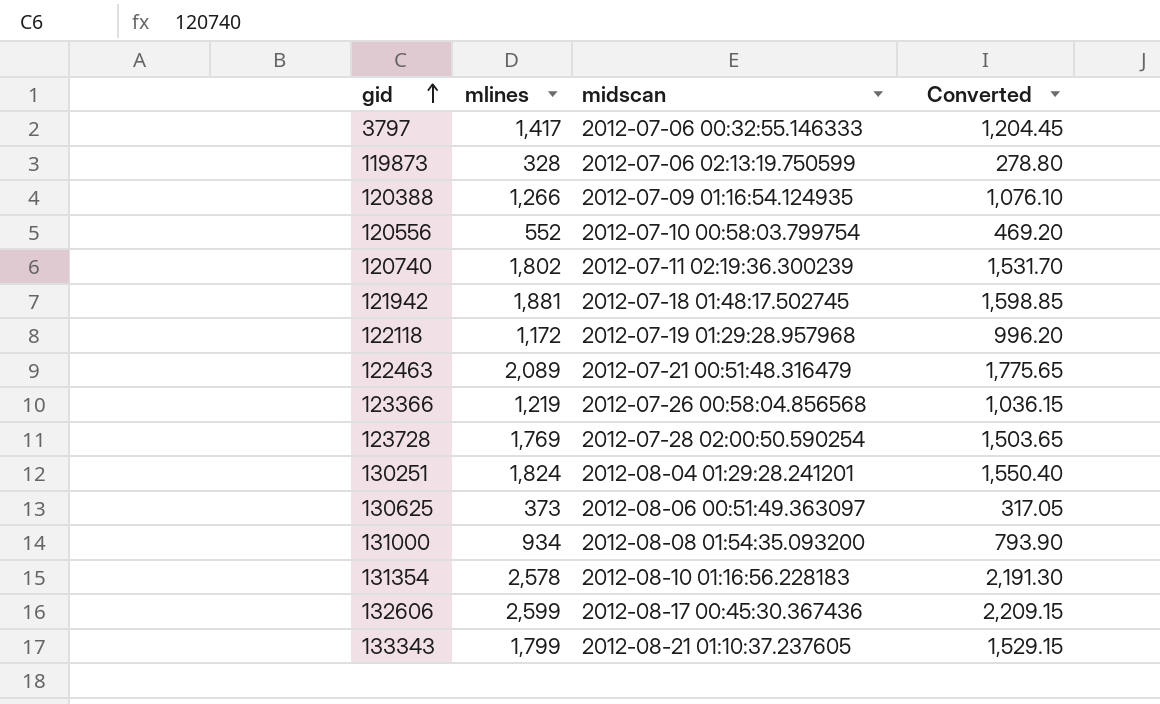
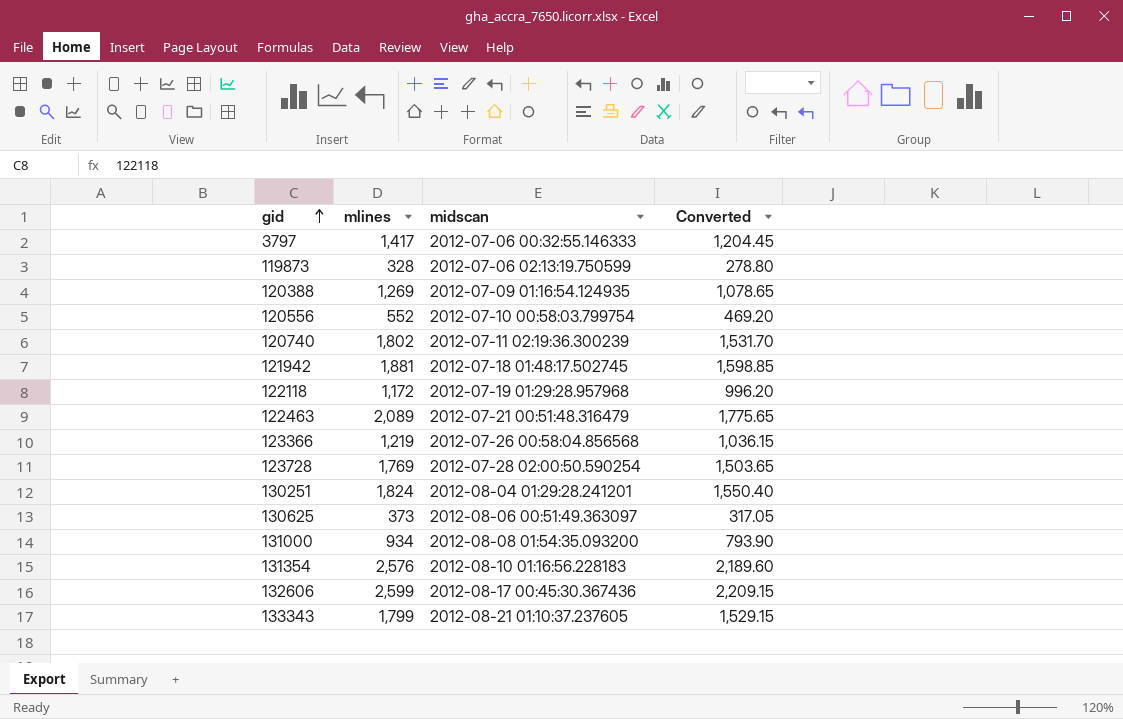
120388 | mlines: 1,266 -> 1,269
120388 | Converted: 1,076.10 -> 1,078.65
131354 | mlines: 2,578 -> 2,576
131354 | Converted: 2,191.30 -> 2,189.60

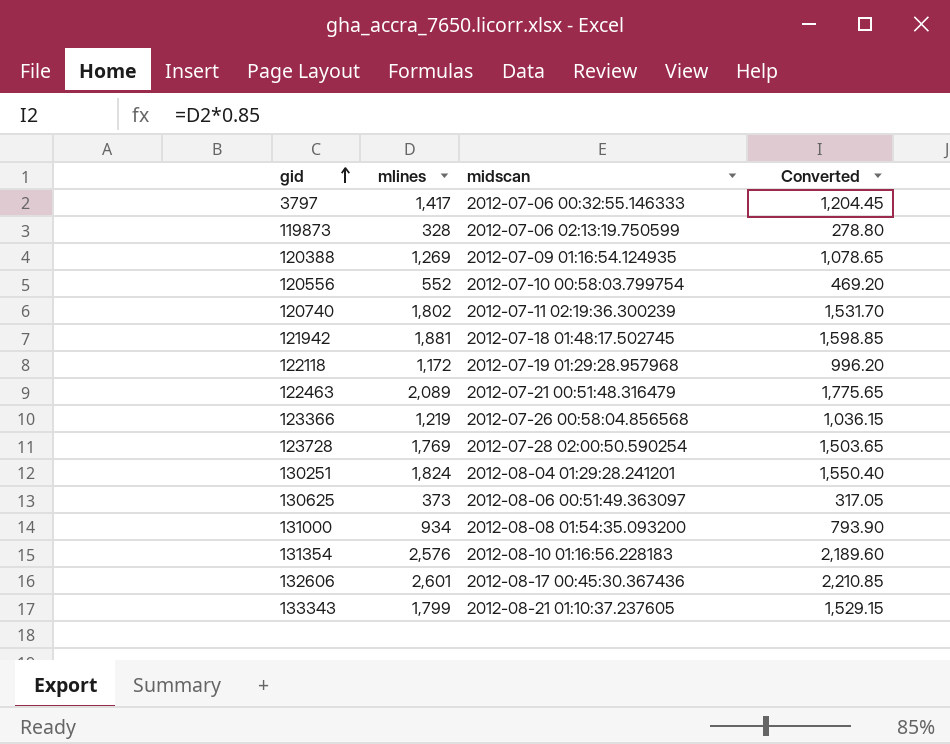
132606 | mlines: 2,599 -> 2,601
132606 | Converted: 2,209.15 -> 2,210.85

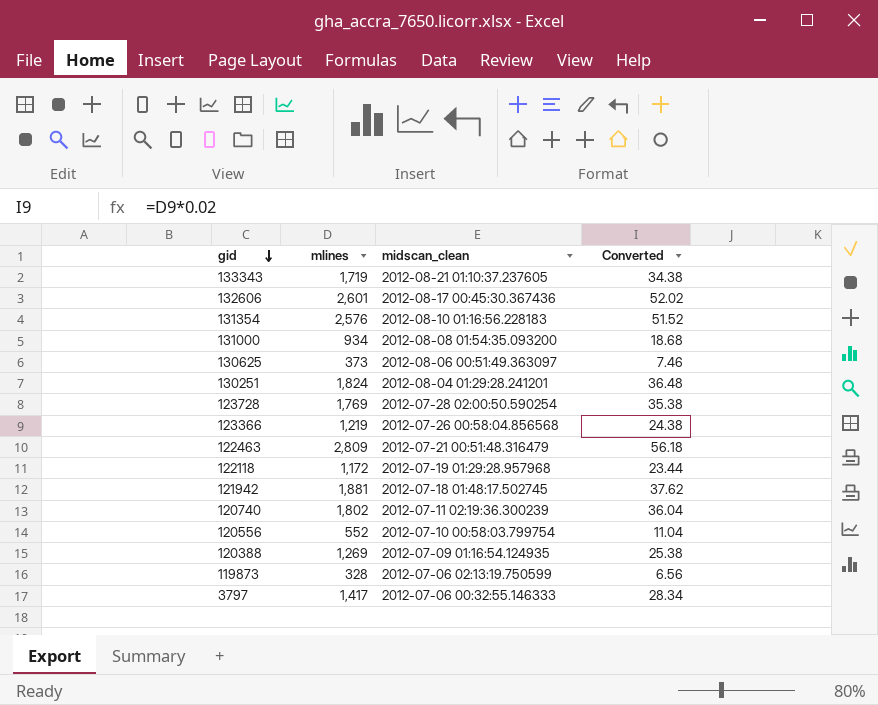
row order: gid ascending -> gid descending
column name: midscan -> midscan_clean
column Converted | formula: [mlines] * 0.85 -> [mlines] * 0.02
133343 | mlines: 1,799 -> 1,719
122463 | mlines: 2,089 -> 2,809

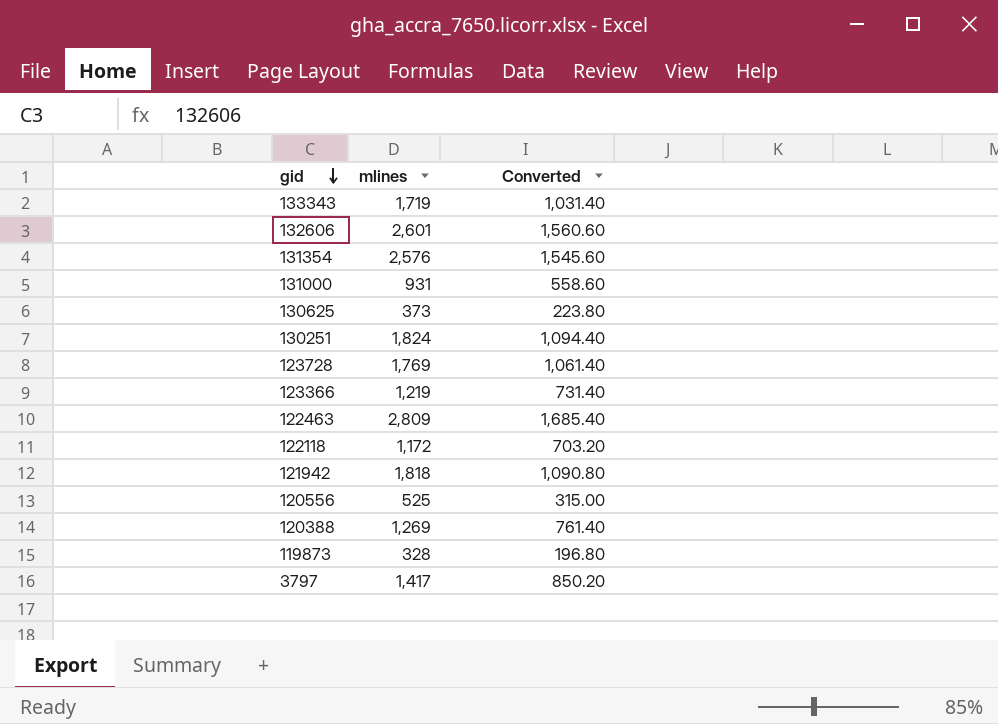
column midscan_clean | position: 3 -> none
column Converted | formula: [mlines] * 0.02 -> [mlines] * 0.6
row 120740: 1,802 | 2012-07-11 02:19:36.300239 | 36.04 -> none
131000 | mlines: 934 -> 931
121942 | mlines: 1,881 -> 1,818
120556 | mlines: 552 -> 525

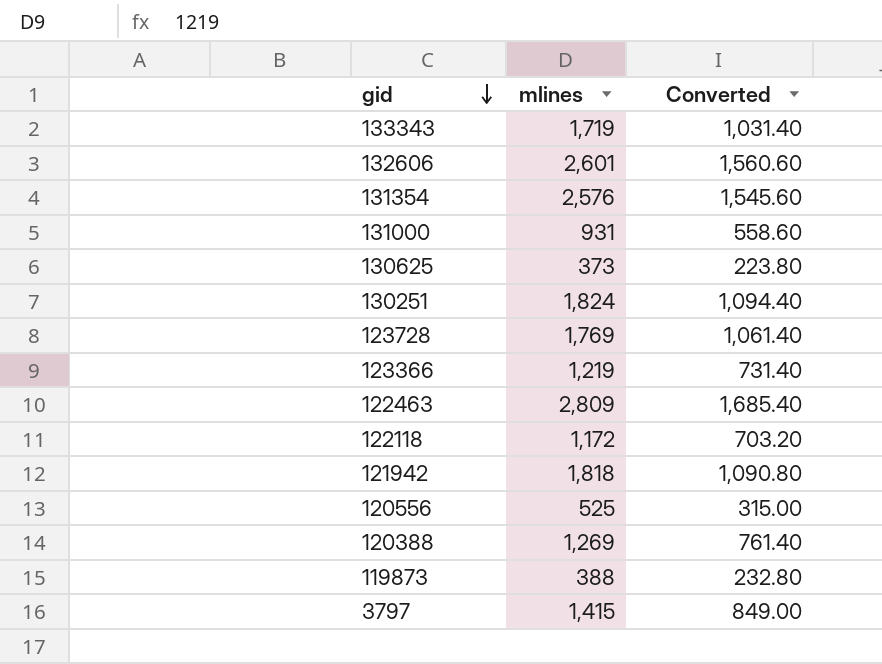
119873 | mlines: 328 -> 388
119873 | Converted: 196.80 -> 232.80
3797 | mlines: 1,417 -> 1,415
3797 | Converted: 850.20 -> 849.00

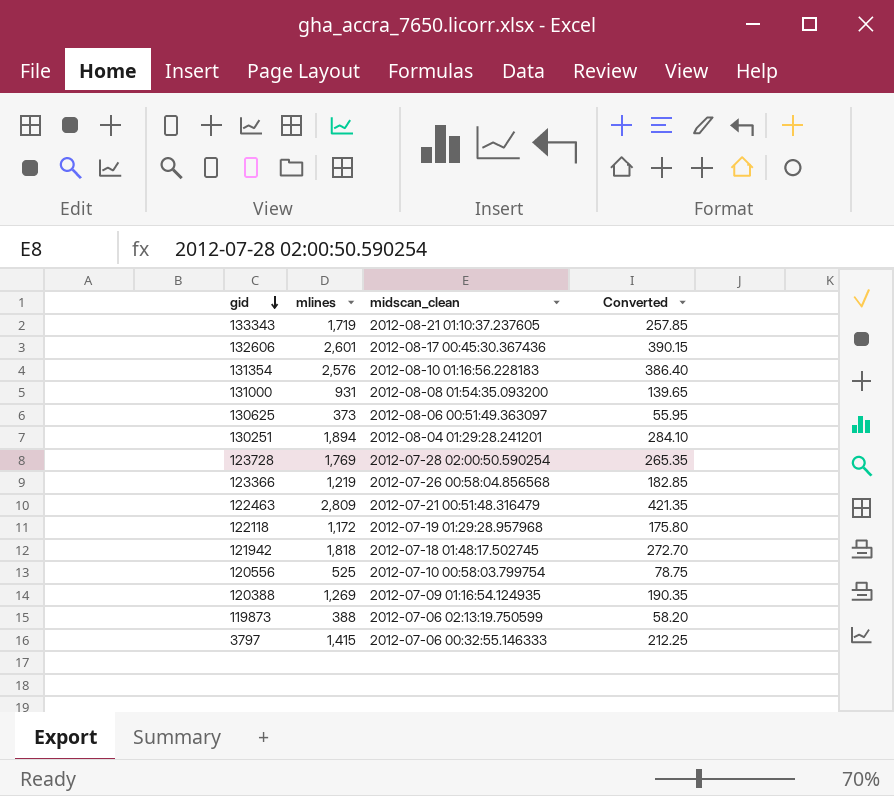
column midscan_clean | position: none -> 3
column Converted | formula: [mlines] * 0.6 -> [mlines] * 0.15
130251 | mlines: 1,824 -> 1,894

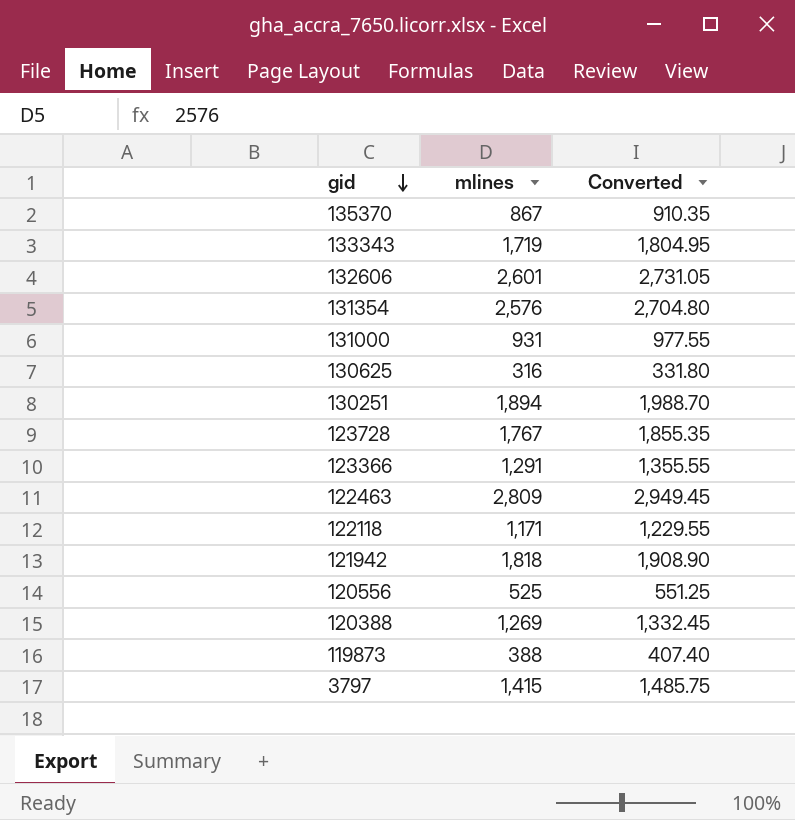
column midscan_clean | position: 3 -> none
column Converted | formula: [mlines] * 0.15 -> [mlines] * 1.05
row 135370: none -> 867 | 910.35
130625 | mlines: 373 -> 316
123728 | mlines: 1,769 -> 1,767
123366 | mlines: 1,219 -> 1,291
122118 | mlines: 1,172 -> 1,171

